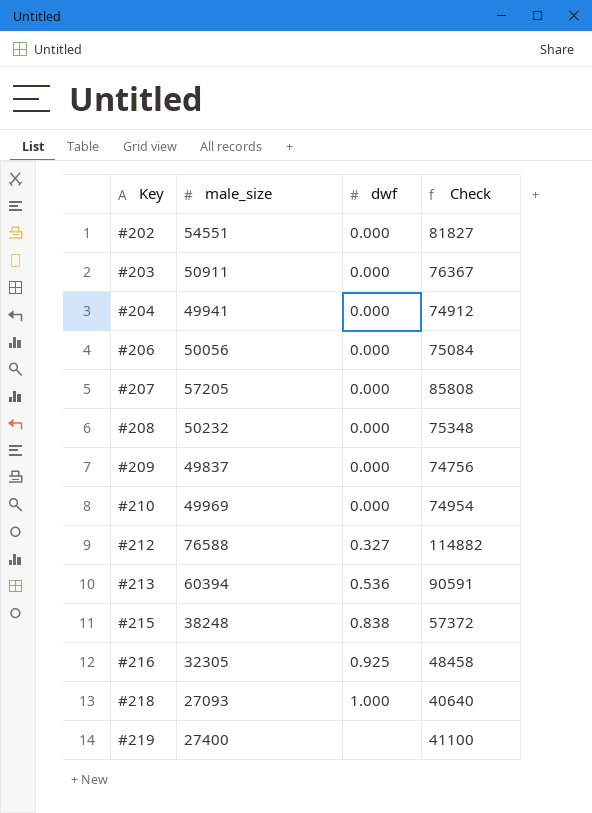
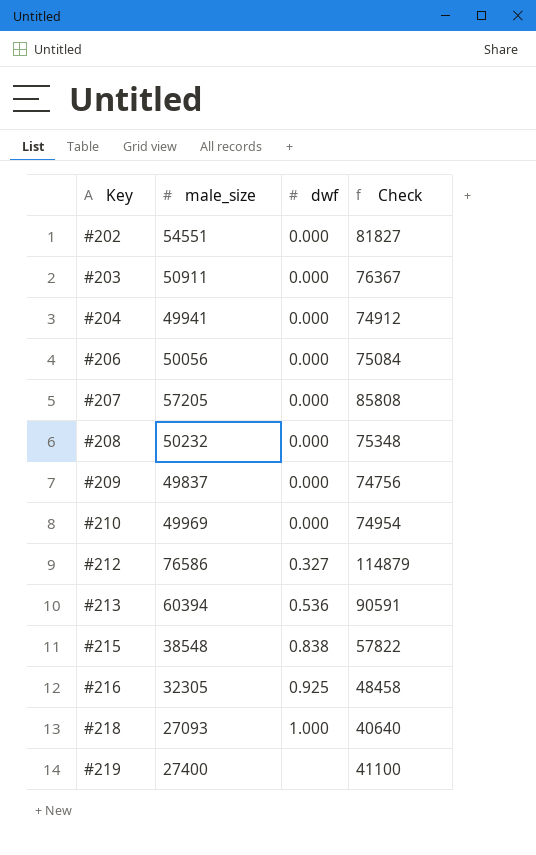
#212 | male_size: 76588 -> 76586
#212 | Check: 114882 -> 114879
#215 | male_size: 38248 -> 38548
#215 | Check: 57372 -> 57822

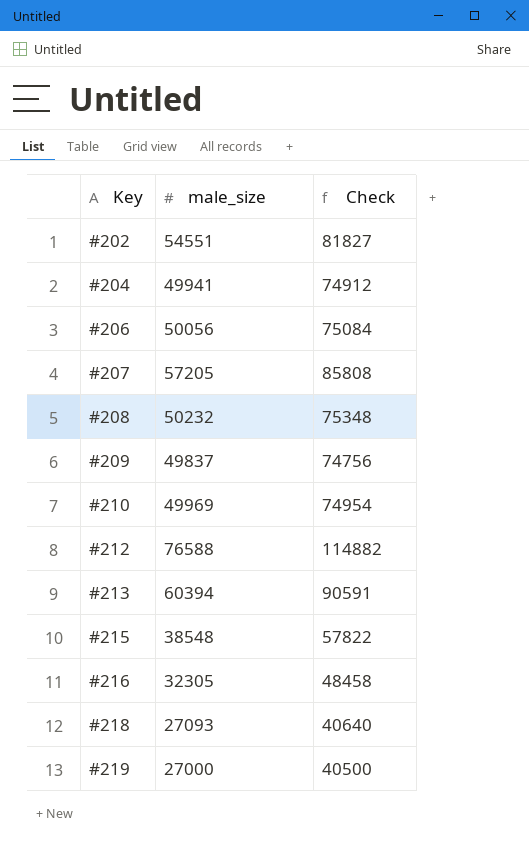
column dwf | position: 3 -> none
row #203: 50911 | 0.000 | 76367 -> none
#212 | male_size: 76586 -> 76588
#212 | Check: 114879 -> 114882
#219 | male_size: 27400 -> 27000
#219 | Check: 41100 -> 40500

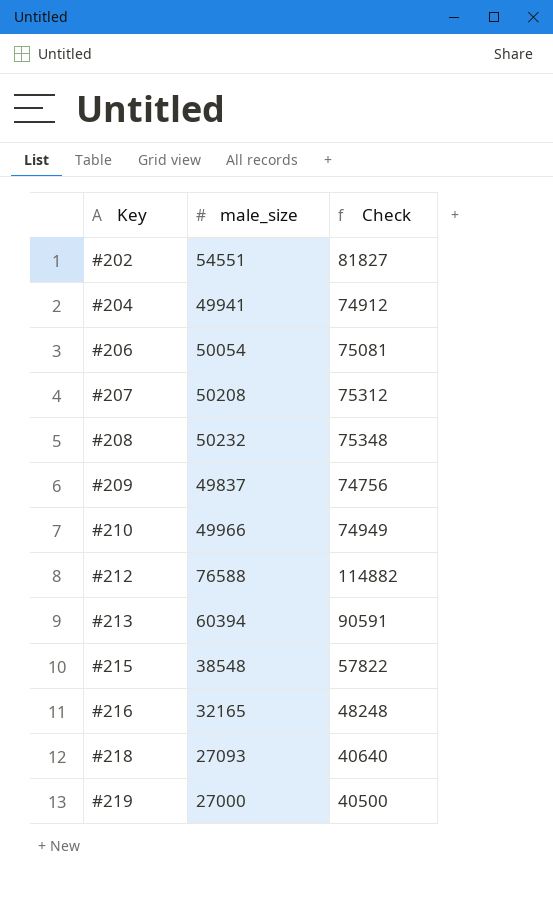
#206 | male_size: 50056 -> 50054
#206 | Check: 75084 -> 75081
#207 | male_size: 57205 -> 50208
#207 | Check: 85808 -> 75312
#210 | male_size: 49969 -> 49966
#210 | Check: 74954 -> 74949
#216 | male_size: 32305 -> 32165
#216 | Check: 48458 -> 48248

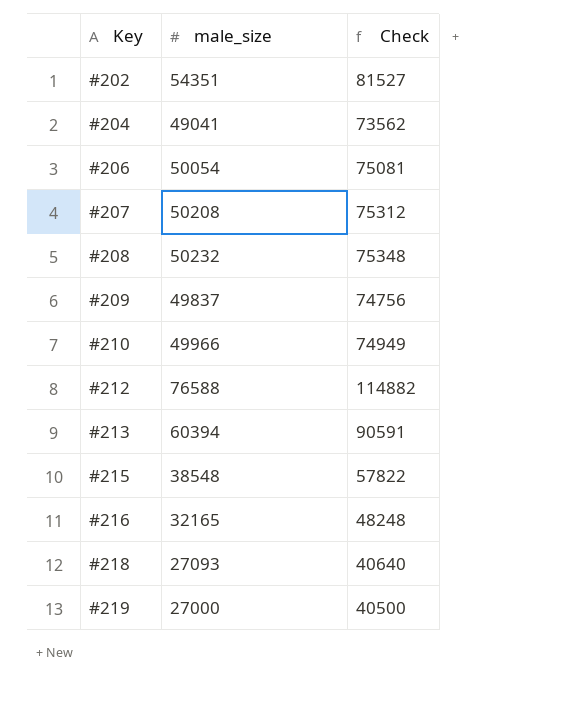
#202 | male_size: 54551 -> 54351
#202 | Check: 81827 -> 81527
#204 | male_size: 49941 -> 49041
#204 | Check: 74912 -> 73562

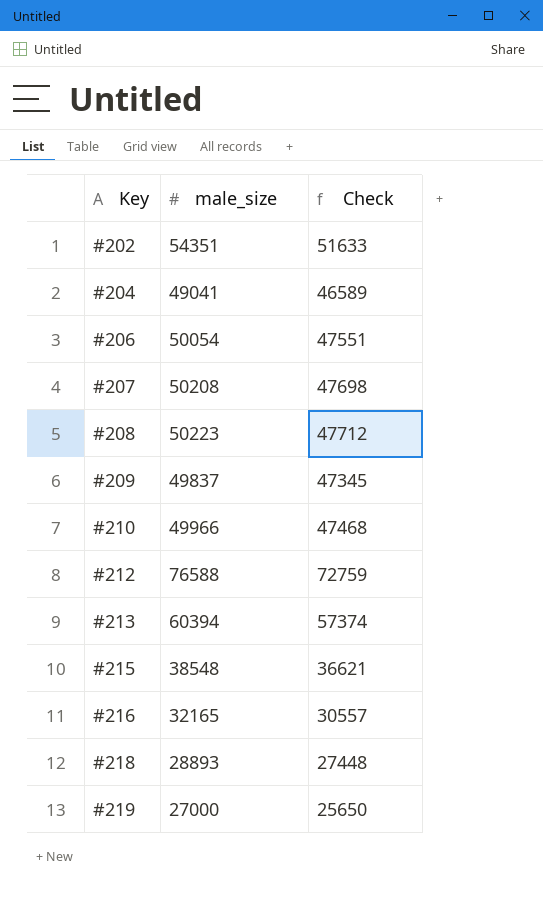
column Check | formula: [male_size] * 1.5 -> [male_size] * 0.95
#208 | male_size: 50232 -> 50223
#218 | male_size: 27093 -> 28893

